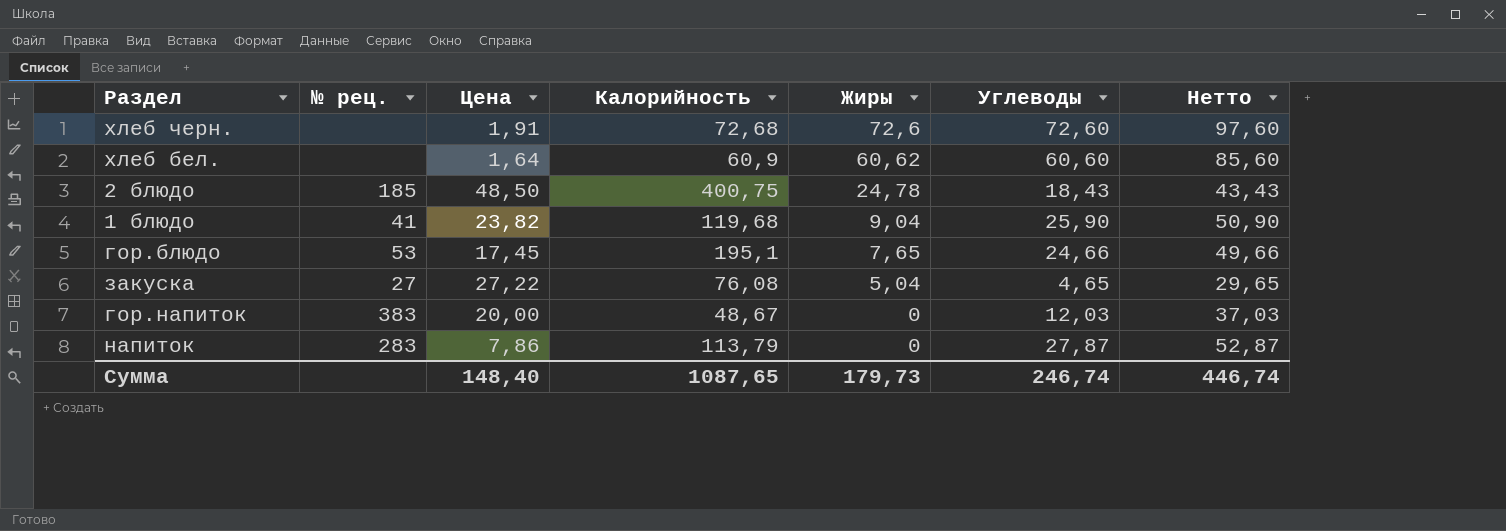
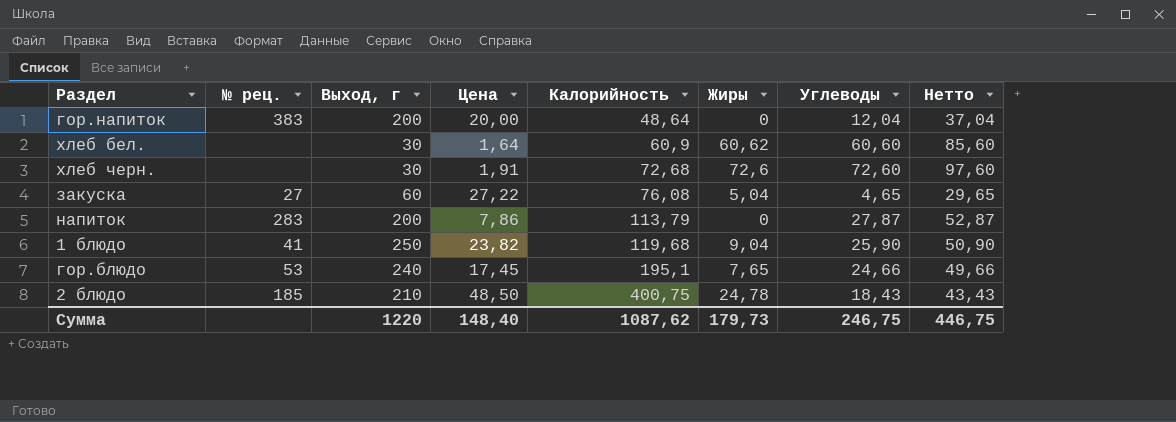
row order: Жиры descending -> Калорийность ascending
column Выход, г | position: none -> 3
гор.напиток | Калорийность: 48,67 -> 48,64
гор.напиток | Углеводы: 12,03 -> 12,04
гор.напиток | Нетто: 37,03 -> 37,04
Сумма | Калорийность: 1087,65 -> 1087,62
Сумма | Углеводы: 246,74 -> 246,75
Сумма | Нетто: 446,74 -> 446,75

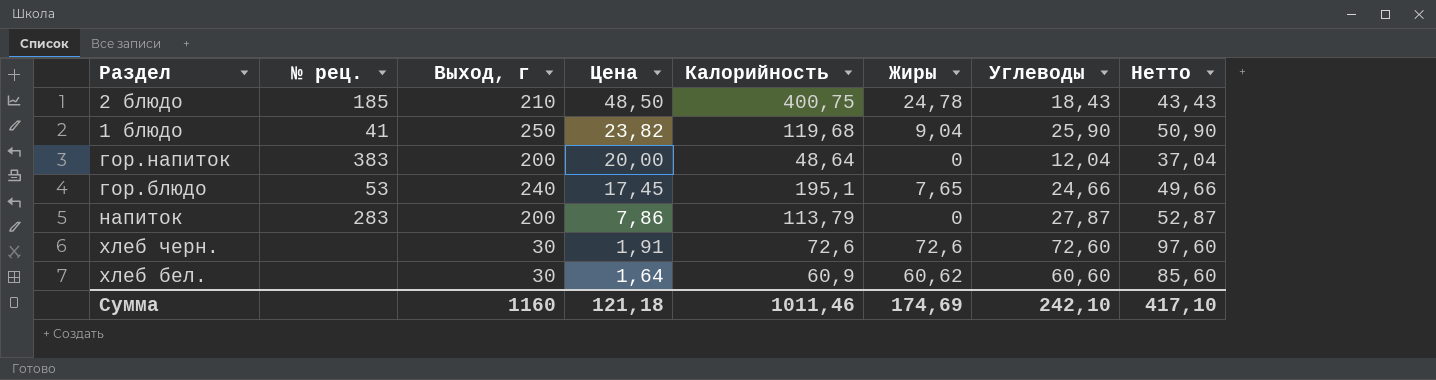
row order: Калорийность ascending -> Цена descending
row закуска: 27 | 60 | 27,22 | 76,08 | 5,04 | 4,65 | 29,65 -> none
хлеб черн. | Калорийность: 72,68 -> 72,6
Сумма | Выход, г: 1220 -> 1160
Сумма | Цена: 148,40 -> 121,18
Сумма | Калорийность: 1087,62 -> 1011,46
Сумма | Жиры: 179,73 -> 174,69
Сумма | Углеводы: 246,75 -> 242,10
Сумма | Нетто: 446,75 -> 417,10

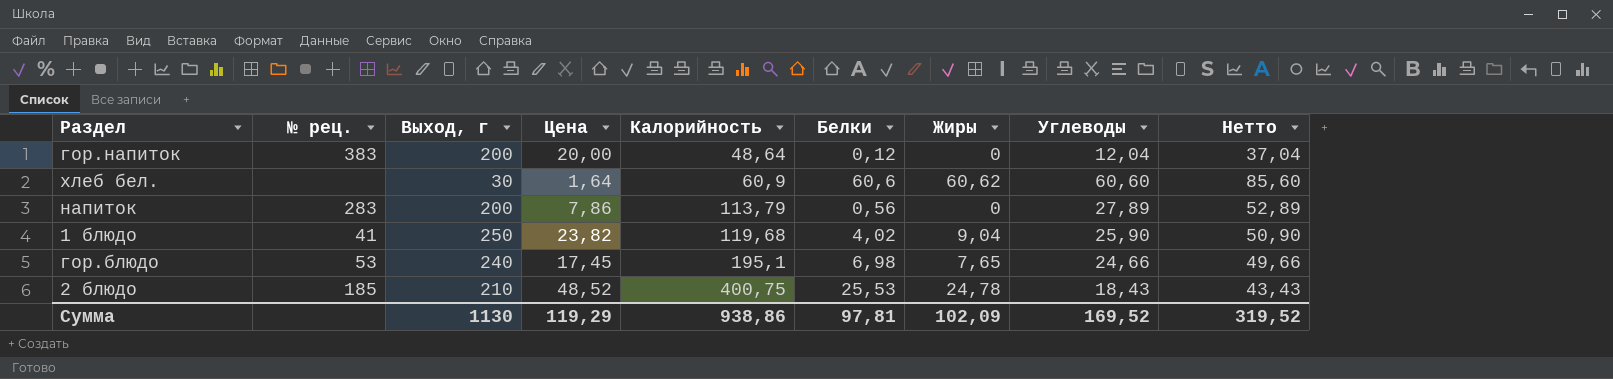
row order: Цена descending -> Калорийность ascending
column Белки | position: none -> 6
row хлеб черн.: none | 30 | 1,91 | 72,6 | 72,6 | 72,60 | 97,60 -> none
напиток | Углеводы: 27,87 -> 27,89
напиток | Нетто: 52,87 -> 52,89
2 блюдо | Цена: 48,50 -> 48,52
Сумма | Выход, г: 1160 -> 1130
Сумма | Цена: 121,18 -> 119,29
Сумма | Калорийность: 1011,46 -> 938,86
Сумма | Жиры: 174,69 -> 102,09
Сумма | Углеводы: 242,10 -> 169,52
Сумма | Нетто: 417,10 -> 319,52

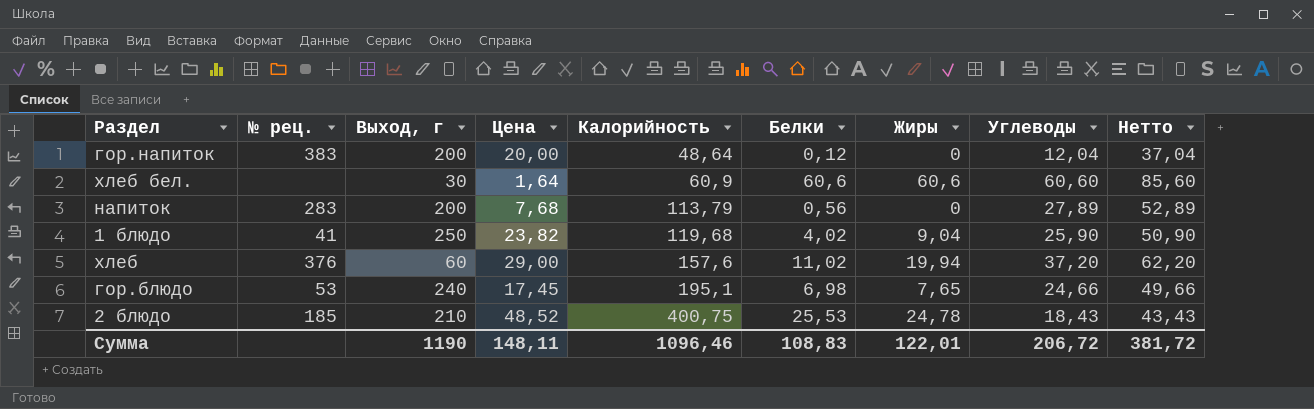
хлеб бел. | Жиры: 60,62 -> 60,6
напиток | Цена: 7,86 -> 7,68
row хлеб: none -> 376 | 60 | 29,00 | 157,6 | 11,02 | 19,94 | 37,20 | 62,20
Сумма | Выход, г: 1130 -> 1190
Сумма | Цена: 119,29 -> 148,11
Сумма | Калорийность: 938,86 -> 1096,46
Сумма | Белки: 97,81 -> 108,83
Сумма | Жиры: 102,09 -> 122,01
Сумма | Углеводы: 169,52 -> 206,72
Сумма | Нетто: 319,52 -> 381,72

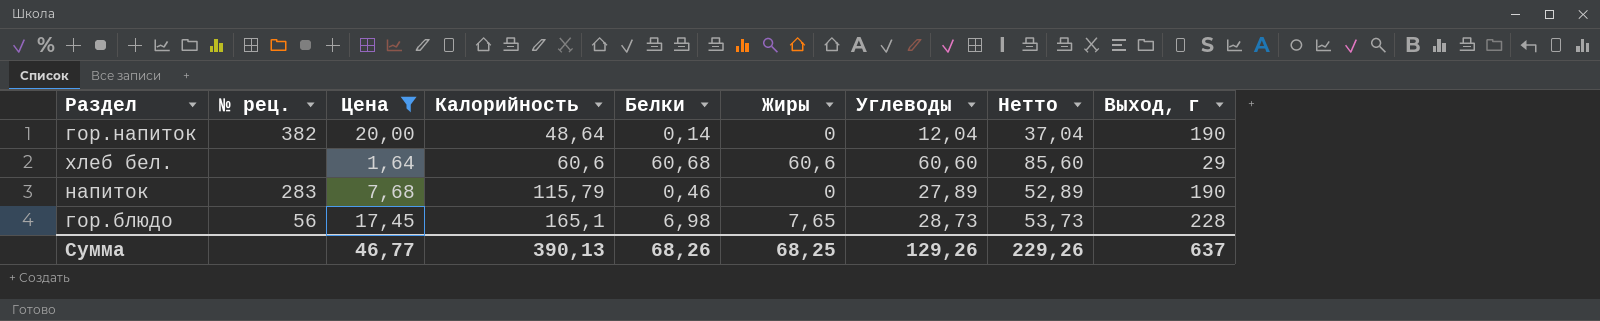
filter: none -> Цена <= 20,00
column Выход, г | position: 3 -> 9
гор.напиток | № рец.: 383 -> 382
гор.напиток | Белки: 0,12 -> 0,14
гор.напиток | Выход, г: 200 -> 190
хлеб бел. | Калорийность: 60,9 -> 60,6
хлеб бел. | Белки: 60,6 -> 60,68
хлеб бел. | Выход, г: 30 -> 29
напиток | Калорийность: 113,79 -> 115,79
напиток | Белки: 0,56 -> 0,46
напиток | Выход, г: 200 -> 190
гор.блюдо | № рец.: 53 -> 56
гор.блюдо | Калорийность: 195,1 -> 165,1
гор.блюдо | Углеводы: 24,66 -> 28,73
гор.блюдо | Нетто: 49,66 -> 53,73
гор.блюдо | Выход, г: 240 -> 228
Сумма | Цена: 148,11 -> 46,77
Сумма | Калорийность: 1096,46 -> 390,13
Сумма | Белки: 108,83 -> 68,26
Сумма | Жиры: 122,01 -> 68,25
Сумма | Углеводы: 206,72 -> 129,26
Сумма | Нетто: 381,72 -> 229,26
Сумма | Выход, г: 1190 -> 637

